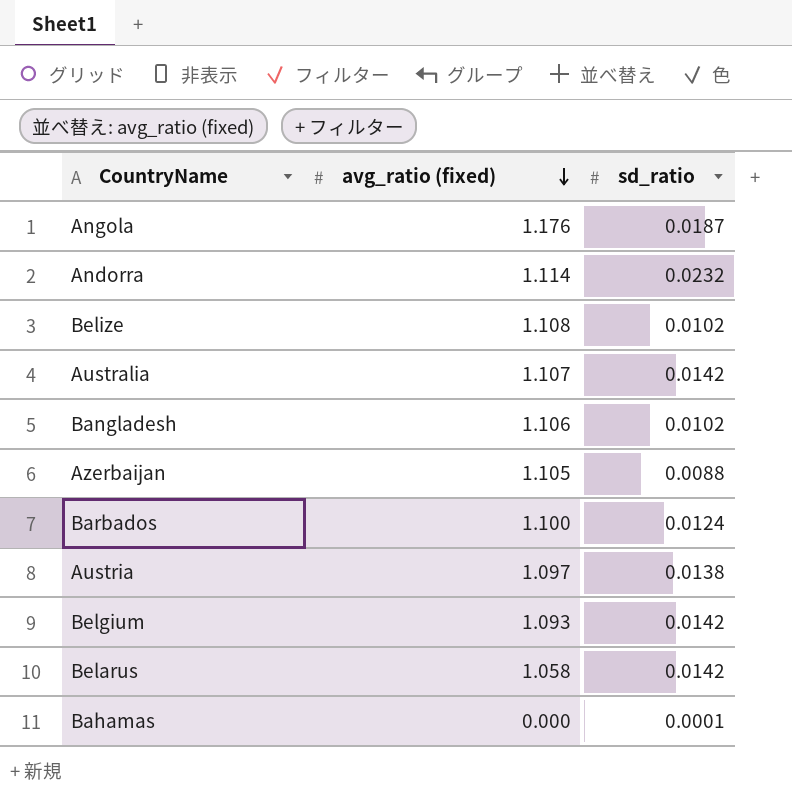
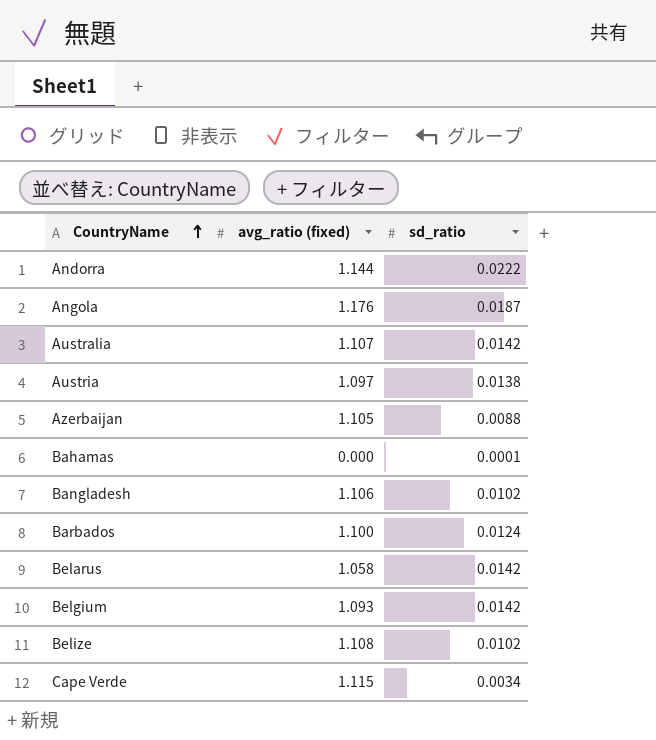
row order: avg_ratio (fixed) descending -> CountryName ascending
Andorra | avg_ratio (fixed): 1.114 -> 1.144
Andorra | sd_ratio: 0.0232 -> 0.0222
row Cape Verde: none -> 1.115 | 0.0034

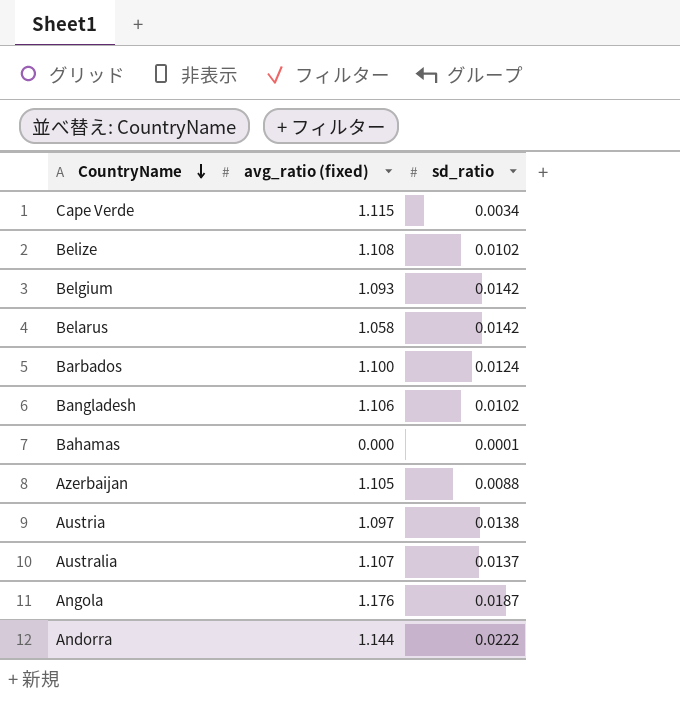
row order: CountryName ascending -> CountryName descending
Australia | sd_ratio: 0.0142 -> 0.0137

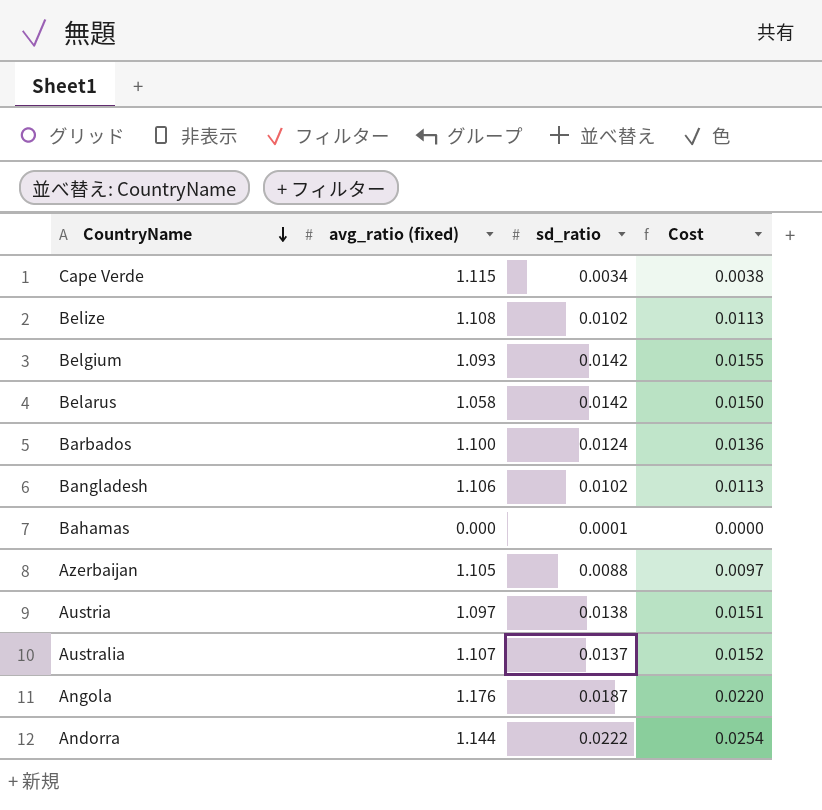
column Cost | formula: none -> [avg_ratio (fixed)] * [sd_ratio]

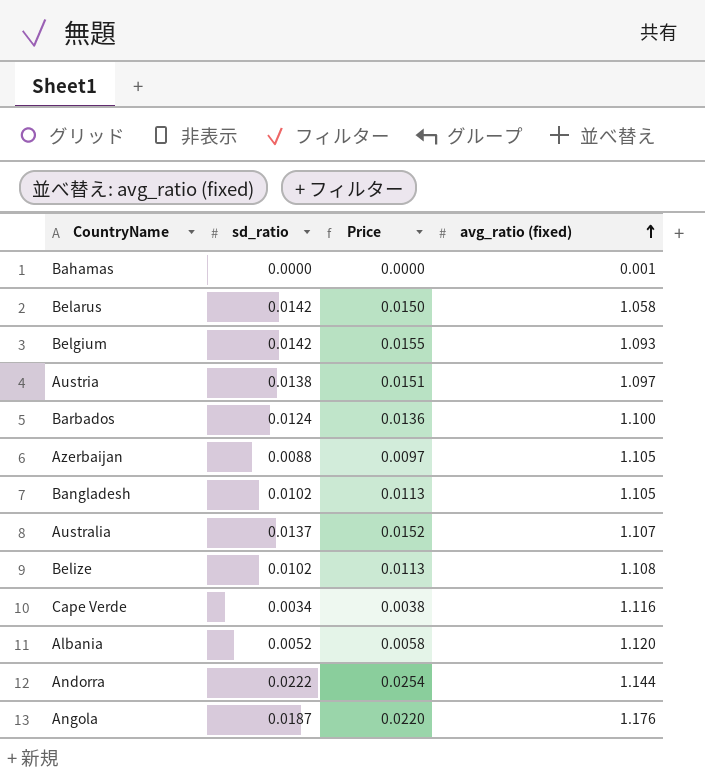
row order: CountryName descending -> avg_ratio (fixed) ascending
column name: Cost -> Price
column avg_ratio (fixed) | position: 2 -> 4
Bahamas | sd_ratio: 0.0001 -> 0.0000
Bahamas | avg_ratio (fixed): 0.000 -> 0.001
Bangladesh | avg_ratio (fixed): 1.106 -> 1.105
Cape Verde | avg_ratio (fixed): 1.115 -> 1.116
row Albania: none -> 0.0052 | 0.0058 | 1.120

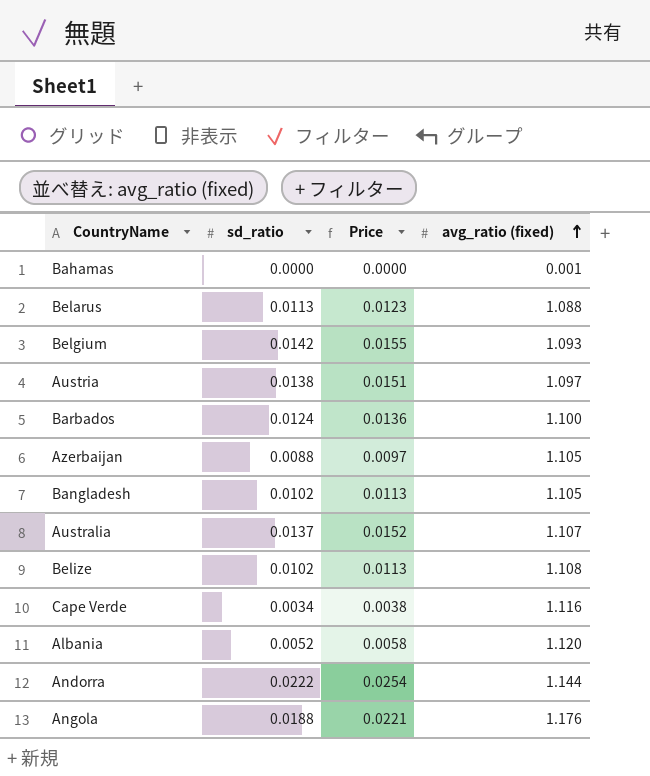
Belarus | sd_ratio: 0.0142 -> 0.0113
Belarus | Price: 0.0150 -> 0.0123
Belarus | avg_ratio (fixed): 1.058 -> 1.088
Angola | sd_ratio: 0.0187 -> 0.0188
Angola | Price: 0.0220 -> 0.0221

